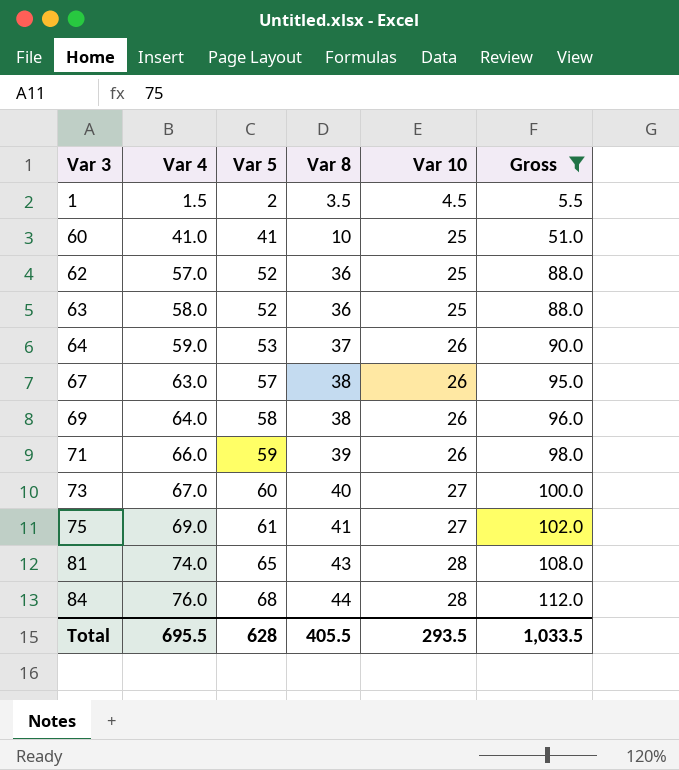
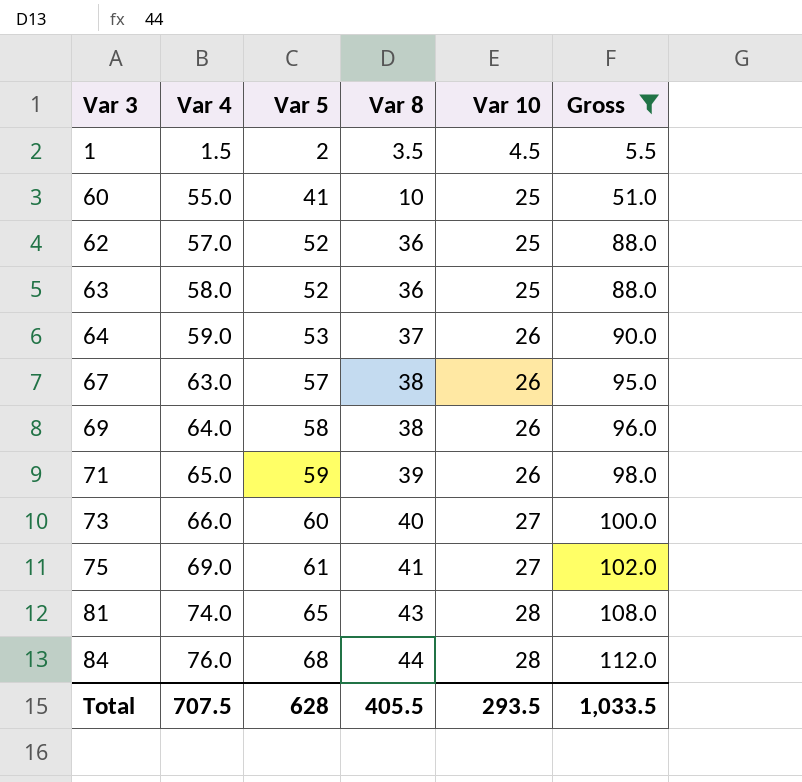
60 | Var 4: 41.0 -> 55.0
71 | Var 4: 66.0 -> 65.0
73 | Var 4: 67.0 -> 66.0
Total | Var 4: 695.5 -> 707.5

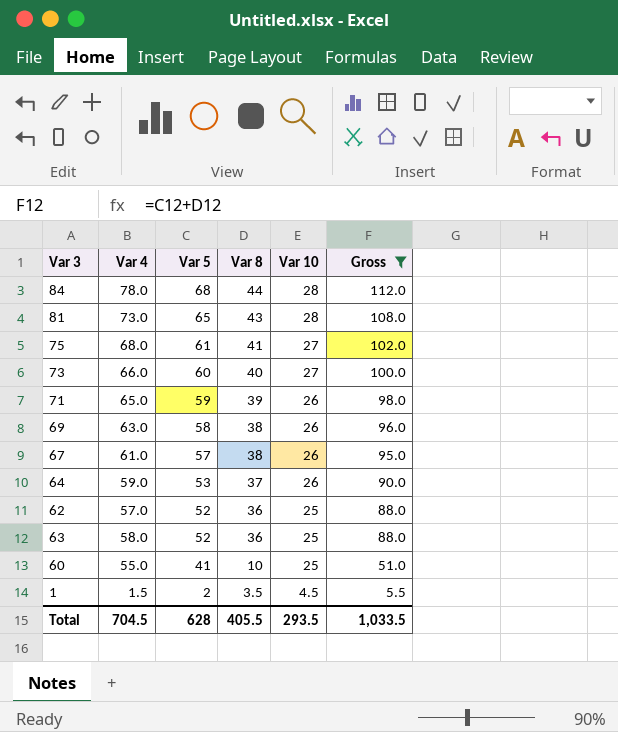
row order: Var 3 ascending -> Var 5 descending
84 | Var 4: 76.0 -> 78.0
81 | Var 4: 74.0 -> 73.0
75 | Var 4: 69.0 -> 68.0
69 | Var 4: 64.0 -> 63.0
67 | Var 4: 63.0 -> 61.0
Total | Var 4: 707.5 -> 704.5

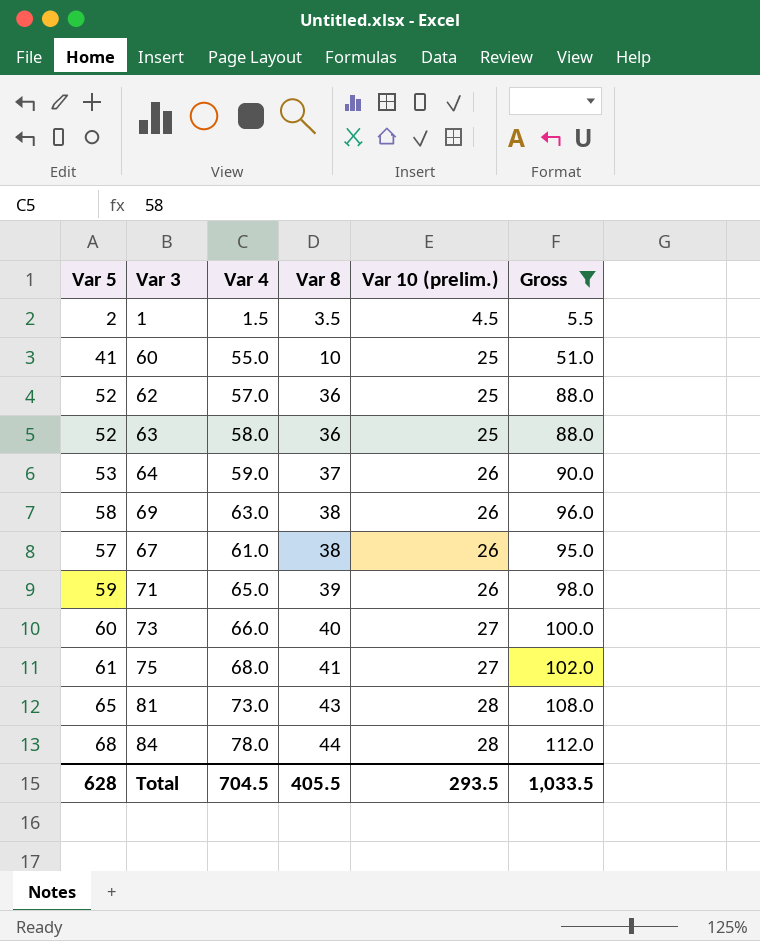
row order: Var 5 descending -> Var 8 ascending
column Var 5 | position: 3 -> 1
column name: Var 10 -> Var 10 (prelim.)

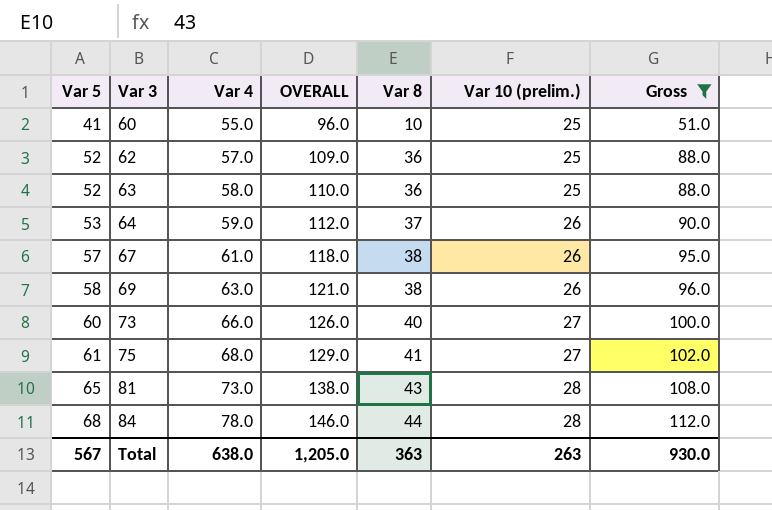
row order: Var 8 ascending -> Var 5 ascending
column OVERALL | formula: none -> [Var 5] + [Var 4]
row 1: 2 | 1.5 | 3.5 | 4.5 | 5.5 -> none
row 71: 59 | 65.0 | 39 | 26 | 98.0 -> none
Total | Var 5: 628 -> 567
Total | Var 4: 704.5 -> 638.0
Total | Var 8: 405.5 -> 363
Total | Var 10 (prelim.): 293.5 -> 263
Total | Gross: 1,033.5 -> 930.0

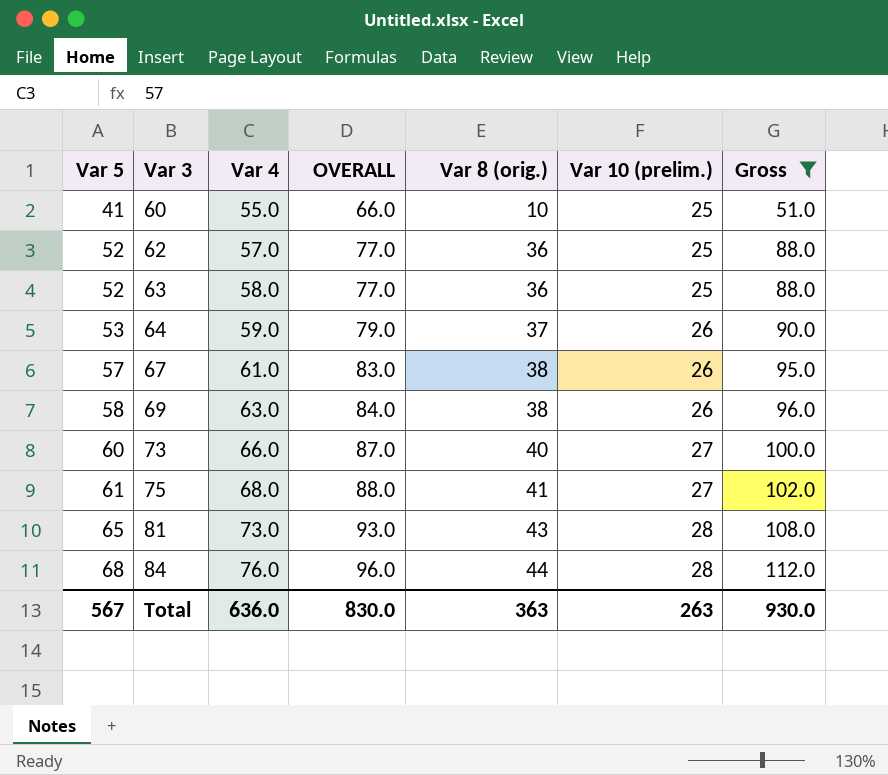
column OVERALL | formula: [Var 5] + [Var 4] -> [Var 5] + [Var 10 (prelim.)]
column name: Var 8 -> Var 8 (orig.)
84 | Var 4: 78.0 -> 76.0
Total | Var 4: 638.0 -> 636.0
Total | OVERALL: 1,205.0 -> 830.0

